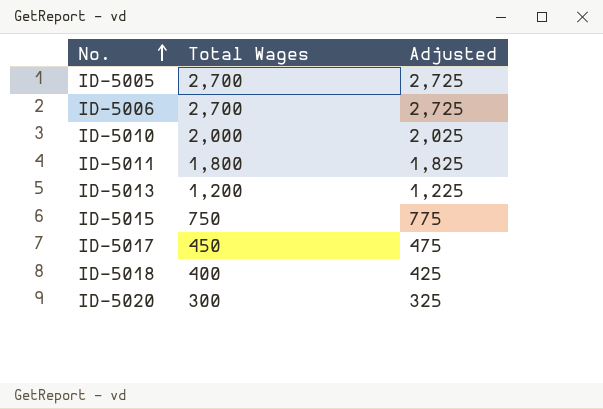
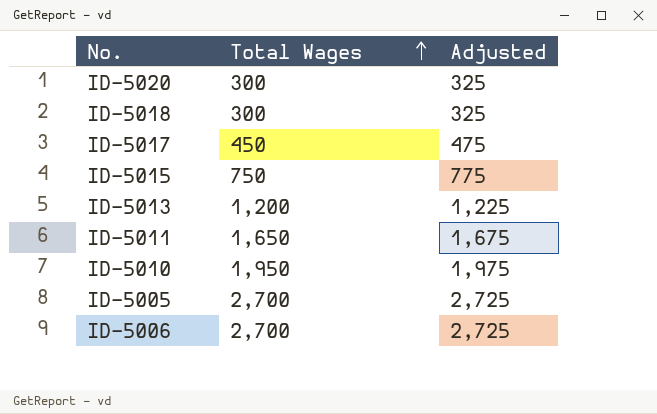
row order: No. ascending -> Total Wages ascending
ID-5018 | Total Wages: 400 -> 300
ID-5018 | Adjusted: 425 -> 325
ID-5011 | Total Wages: 1,800 -> 1,650
ID-5011 | Adjusted: 1,825 -> 1,675
ID-5010 | Total Wages: 2,000 -> 1,950
ID-5010 | Adjusted: 2,025 -> 1,975

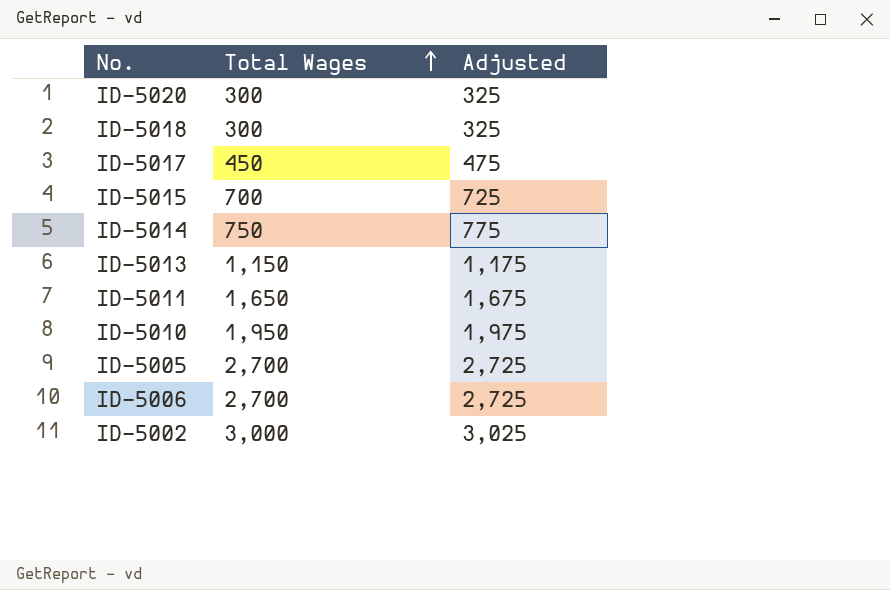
ID-5015 | Total Wages: 750 -> 700
ID-5015 | Adjusted: 775 -> 725
row ID-5014: none -> 750 | 775
ID-5013 | Total Wages: 1,200 -> 1,150
ID-5013 | Adjusted: 1,225 -> 1,175
row ID-5002: none -> 3,000 | 3,025

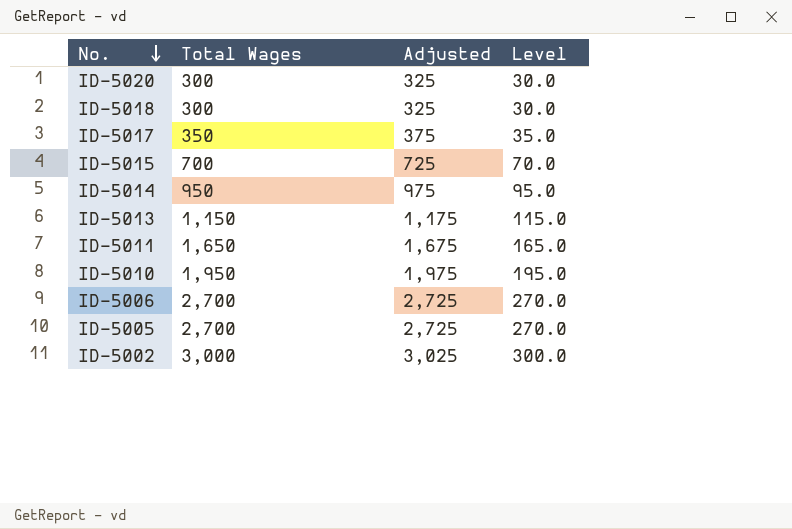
row order: Total Wages ascending -> No. descending
column Level | formula: none -> [Total Wages] * 0.1
ID-5017 | Total Wages: 450 -> 350
ID-5017 | Adjusted: 475 -> 375
ID-5014 | Total Wages: 750 -> 950
ID-5014 | Adjusted: 775 -> 975

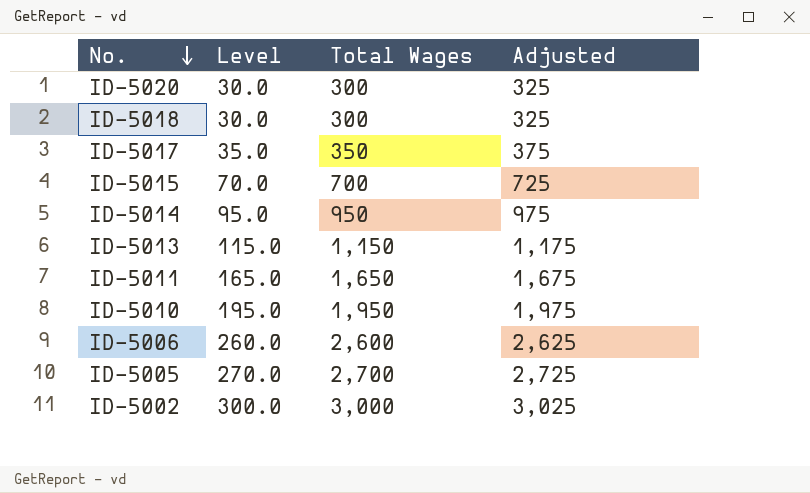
column Level | position: 4 -> 2
ID-5006 | Level: 270.0 -> 260.0
ID-5006 | Total Wages: 2,700 -> 2,600
ID-5006 | Adjusted: 2,725 -> 2,625

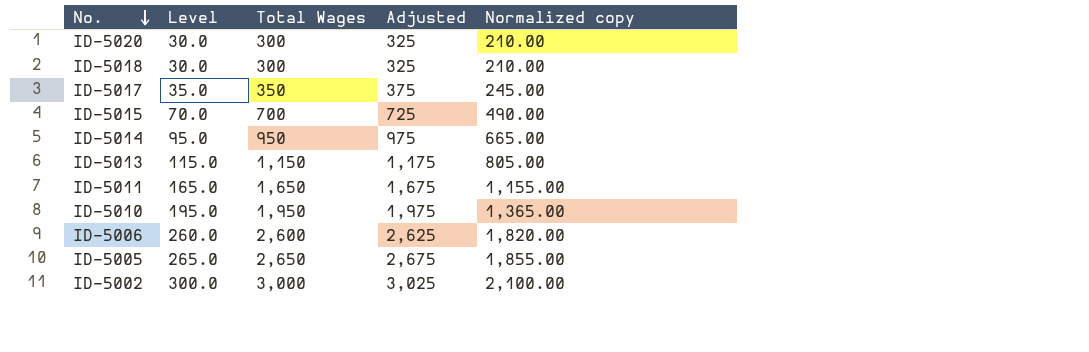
column Normalized copy | formula: none -> [Total Wages] * 0.7
ID-5005 | Level: 270.0 -> 265.0
ID-5005 | Total Wages: 2,700 -> 2,650
ID-5005 | Adjusted: 2,725 -> 2,675

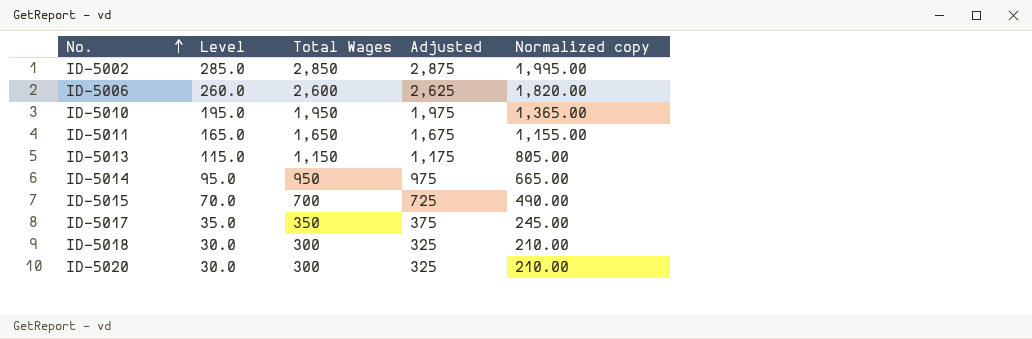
row order: No. descending -> No. ascending
row ID-5005: 265.0 | 2,650 | 2,675 | 1,855.00 -> none
ID-5002 | Level: 300.0 -> 285.0
ID-5002 | Total Wages: 3,000 -> 2,850
ID-5002 | Adjusted: 3,025 -> 2,875
ID-5002 | Normalized copy: 2,100.00 -> 1,995.00

